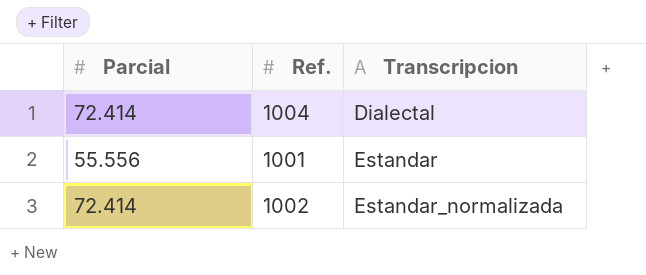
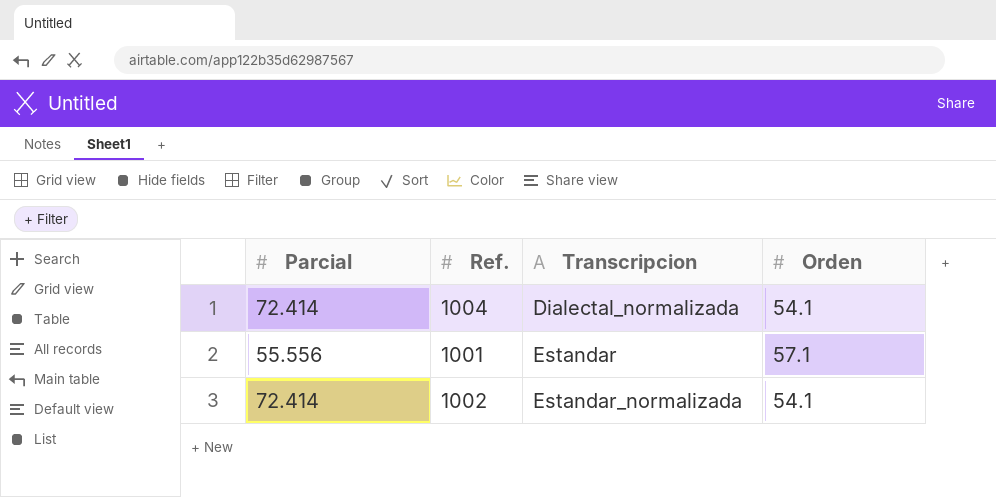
column Orden | position: none -> 4
1004 | Transcripcion: Dialectal -> Dialectal_normalizada

